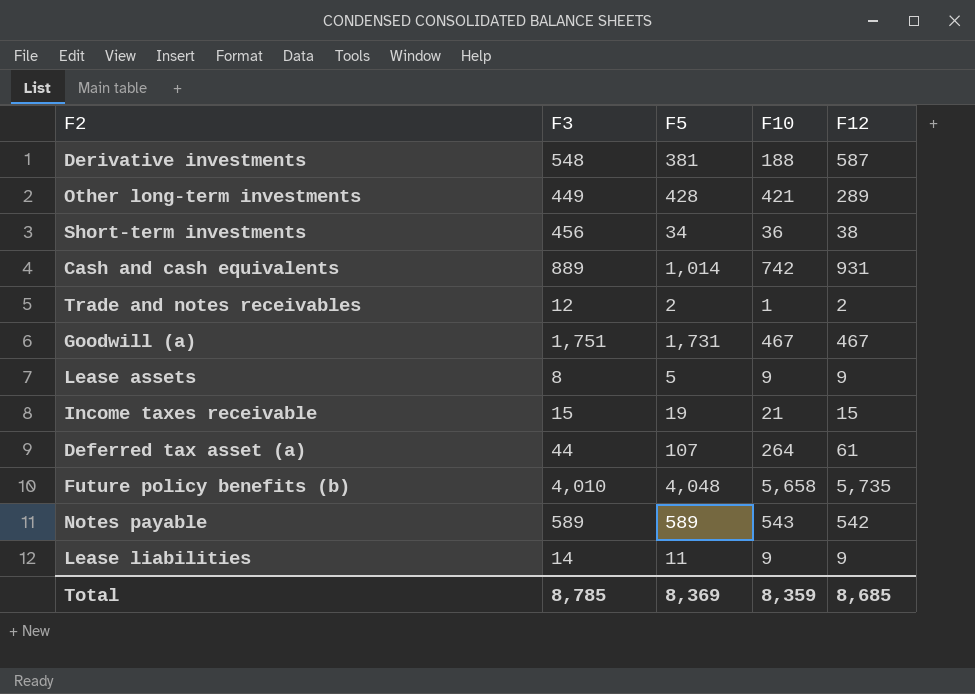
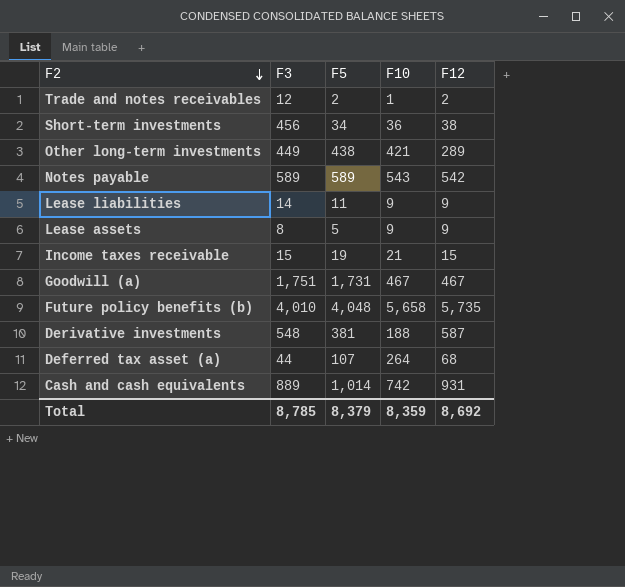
row order: none -> F2 descending
Other long-term investments | F5: 428 -> 438
Deferred tax asset (a) | F12: 61 -> 68
Total | F5: 8,369 -> 8,379
Total | F12: 8,685 -> 8,692

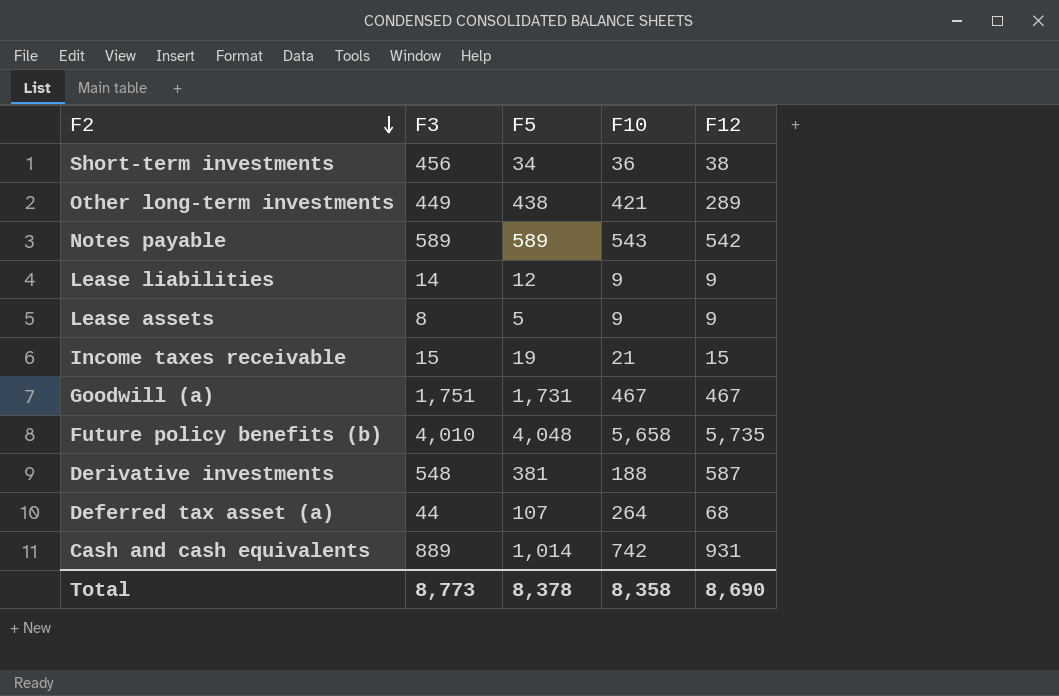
row Trade and notes receivables: 12 | 2 | 1 | 2 -> none
Lease liabilities | F5: 11 -> 12
Total | F3: 8,785 -> 8,773
Total | F5: 8,379 -> 8,378
Total | F10: 8,359 -> 8,358
Total | F12: 8,692 -> 8,690

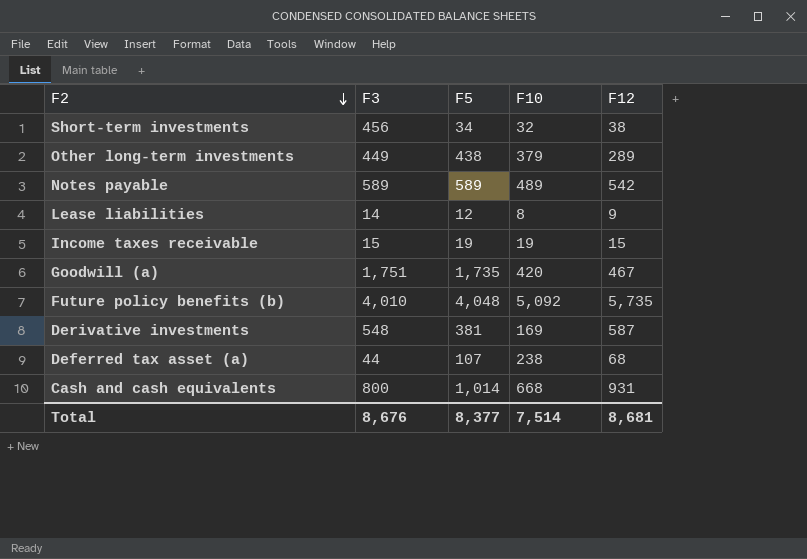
row Lease assets: 8 | 5 | 9 | 9 -> none
Short-term investments | F10: 36 -> 32
Other long-term investments | F10: 421 -> 379
Notes payable | F10: 543 -> 489
Lease liabilities | F10: 9 -> 8
Income taxes receivable | F10: 21 -> 19
Goodwill (a) | F5: 1,731 -> 1,735
Goodwill (a) | F10: 467 -> 420
Future policy benefits (b) | F10: 5,658 -> 5,092
Derivative investments | F10: 188 -> 169
Deferred tax asset (a) | F10: 264 -> 238
Cash and cash equivalents | F3: 889 -> 800
Cash and cash equivalents | F10: 742 -> 668
Total | F3: 8,773 -> 8,676
Total | F5: 8,378 -> 8,377
Total | F10: 8,358 -> 7,514
Total | F12: 8,690 -> 8,681

